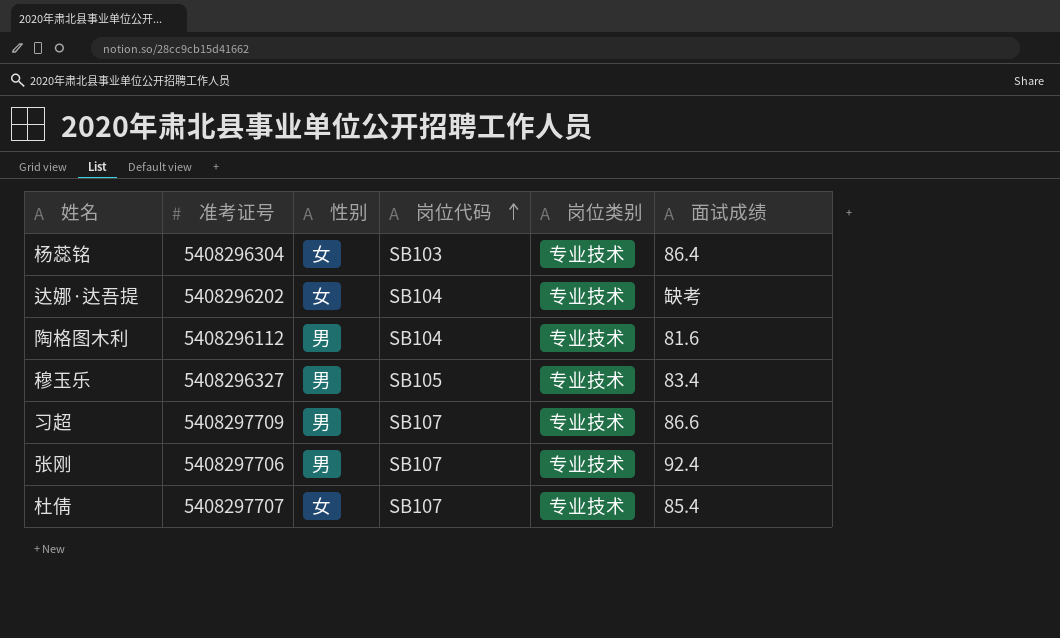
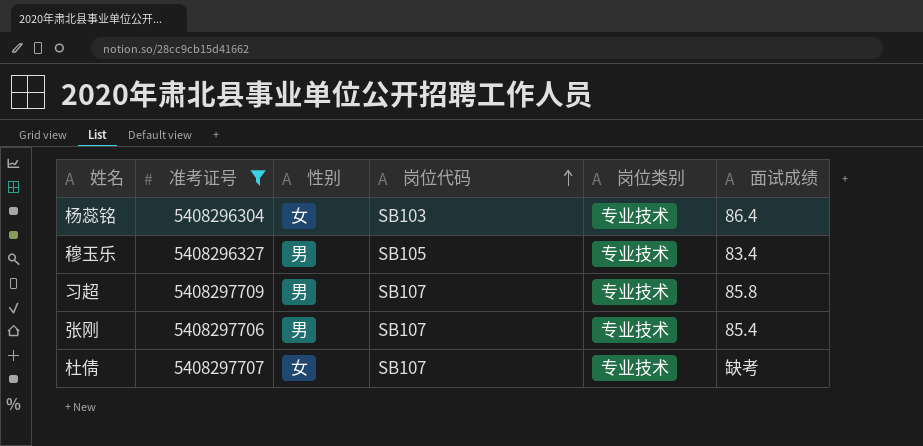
filter: none -> 准考证号 >= 5408296304
习超 | 面试成绩: 86.6 -> 85.8
张刚 | 面试成绩: 92.4 -> 85.4
杜倩 | 面试成绩: 85.4 -> 缺考

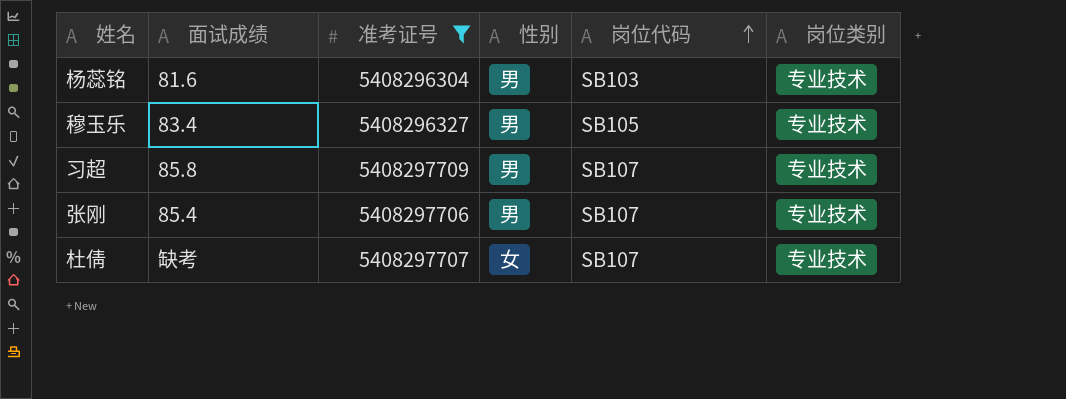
column 面试成绩 | position: 6 -> 2
杨蕊铭 | 面试成绩: 86.4 -> 81.6
杨蕊铭 | 性别: 女 -> 男

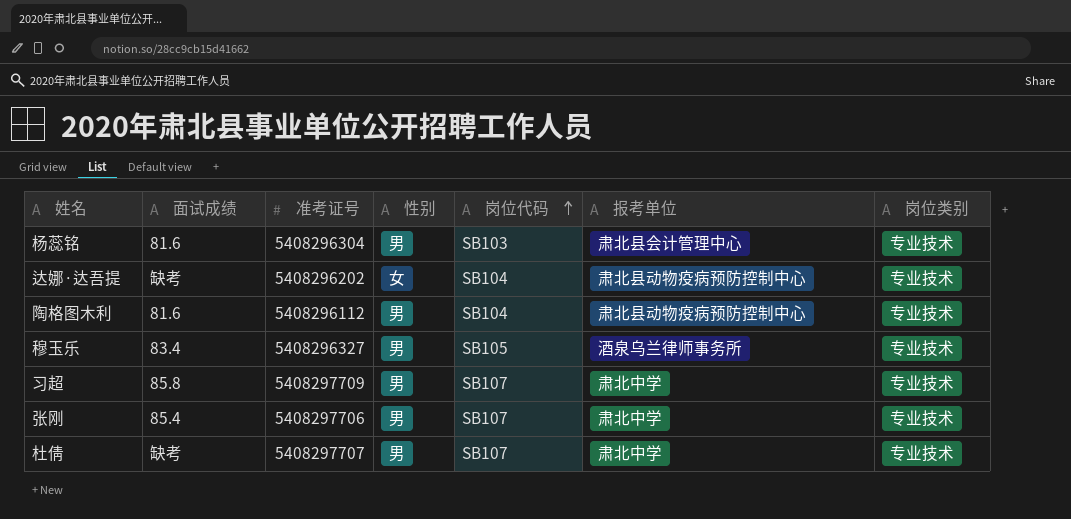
filter: 准考证号 >= 5408296304 -> none
column 报考单位 | position: none -> 6
杜倩 | 性别: 女 -> 男

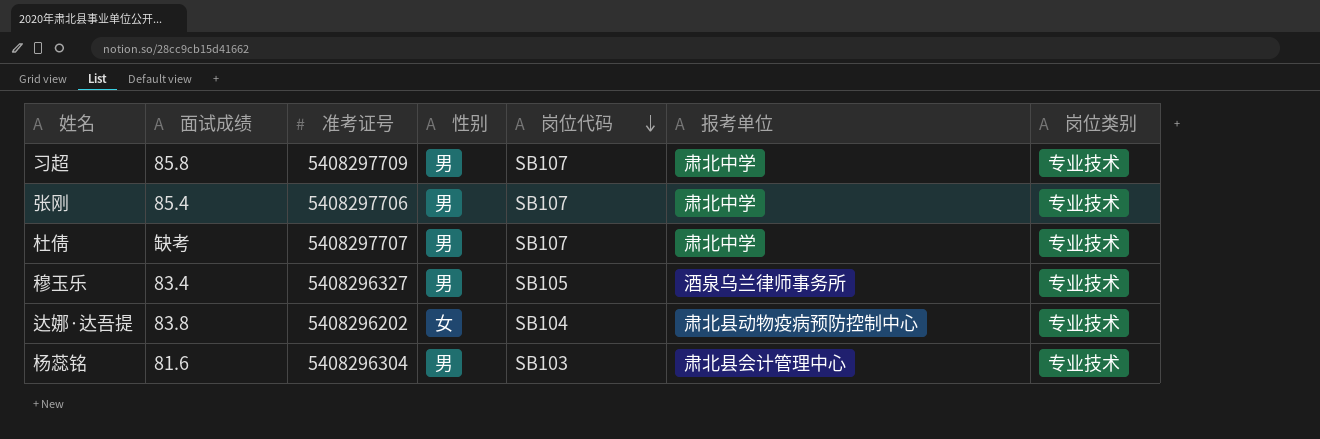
row order: 岗位代码 ascending -> 岗位代码 descending
row 陶格图木利: 81.6 | 5408296112 | 男 | SB104 | 肃北县动物疫病预防控制中心 | 专业技术 -> none
达娜·达吾提 | 面试成绩: 缺考 -> 83.8

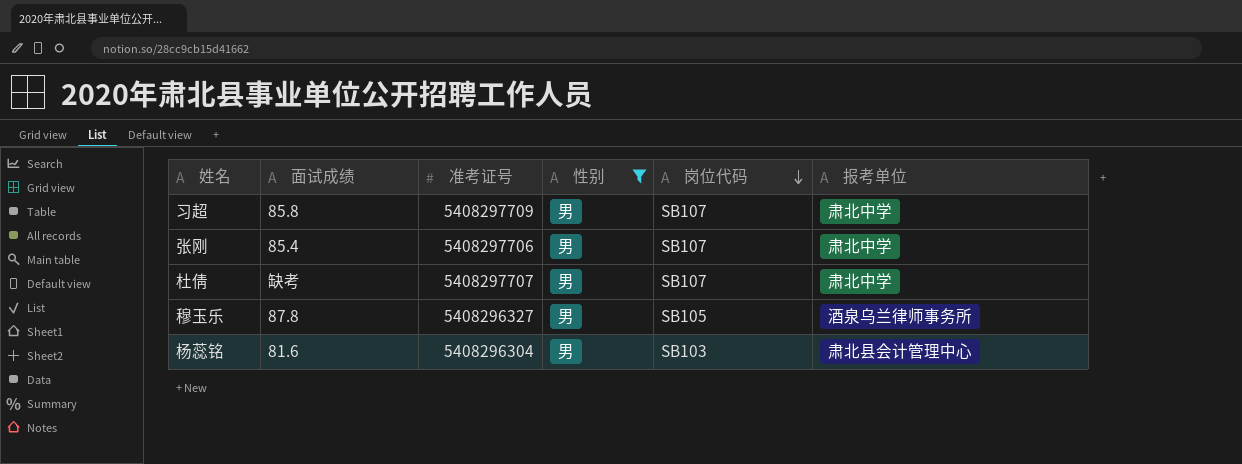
filter: none -> 性别 = 男
column 岗位类别 | position: 7 -> none
穆玉乐 | 面试成绩: 83.4 -> 87.8

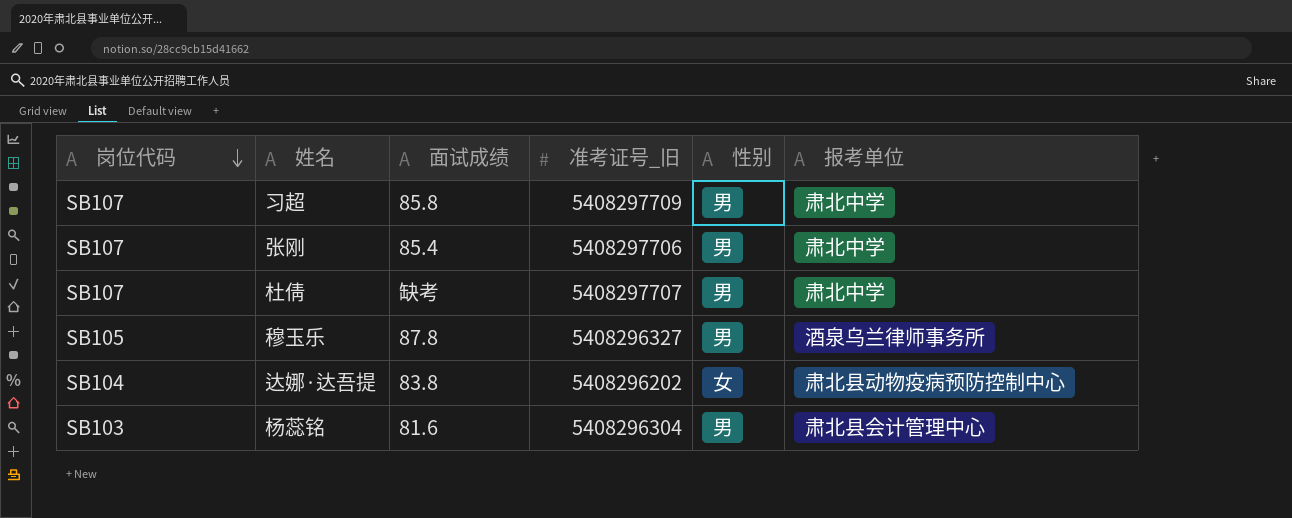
filter: 性别 = 男 -> none
column 岗位代码 | position: 5 -> 1
column name: 准考证号 -> 准考证号_旧

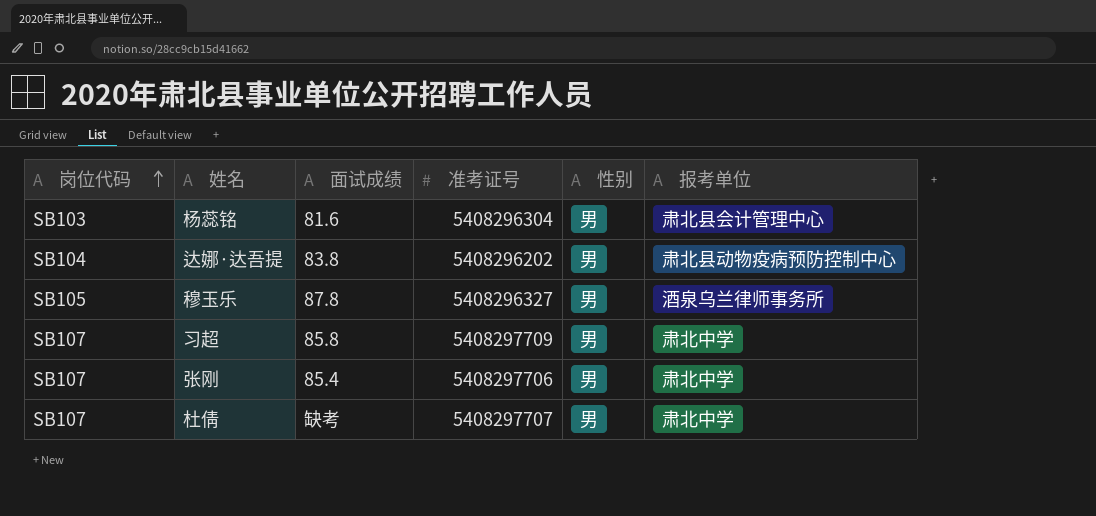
row order: 岗位代码 descending -> 岗位代码 ascending
column name: 准考证号_旧 -> 准考证号
达娜·达吾提 | 性别: 女 -> 男

